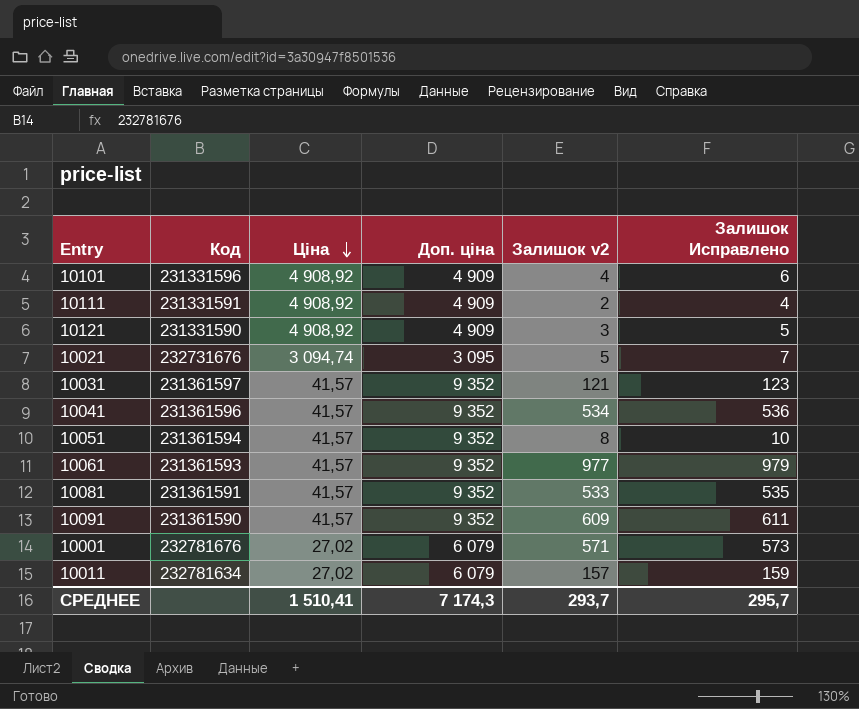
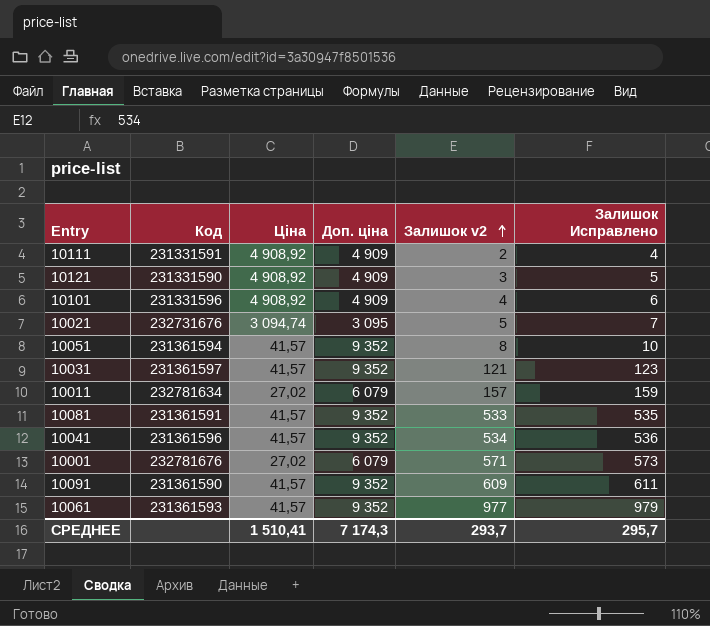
row order: Ціна descending -> Залишок v2 ascending

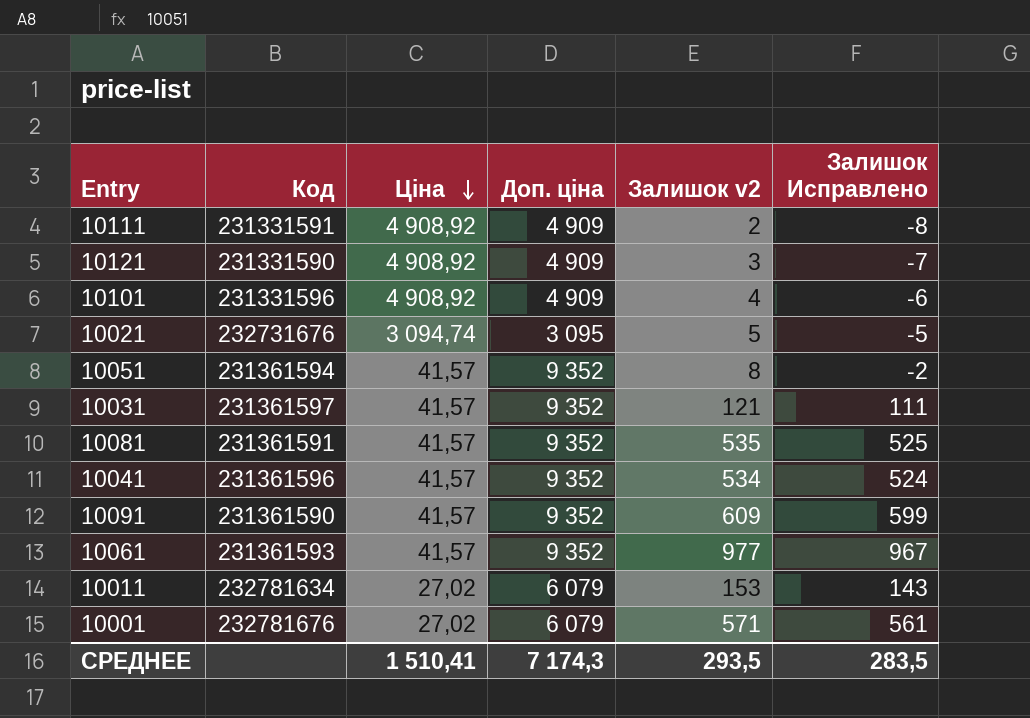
row order: Залишок v2 ascending -> Ціна descending
column Залишок Исправлено | formula: [Залишок v2] + 2 -> [Залишок v2] - 10
10081 | Залишок v2: 533 -> 535
10011 | Залишок v2: 157 -> 153
СРЕДНЕЕ | Залишок v2: 293,7 -> 293,5
СРЕДНЕЕ | Залишок Исправлено: 295,7 -> 283,5

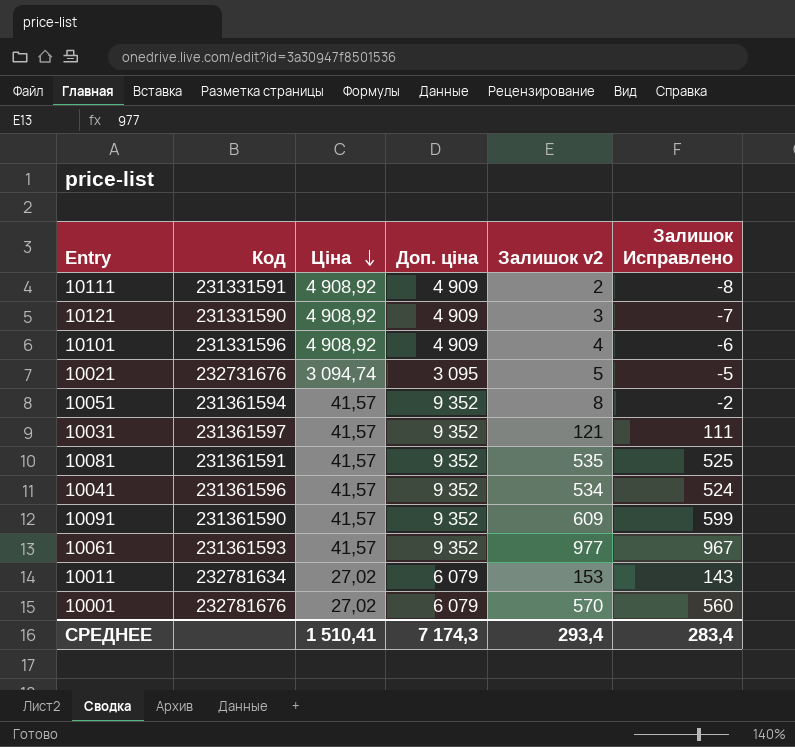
10001 | Залишок v2: 571 -> 570
10001 | Залишок Исправлено: 561 -> 560
СРЕДНЕЕ | Залишок v2: 293,5 -> 293,4
СРЕДНЕЕ | Залишок Исправлено: 283,5 -> 283,4

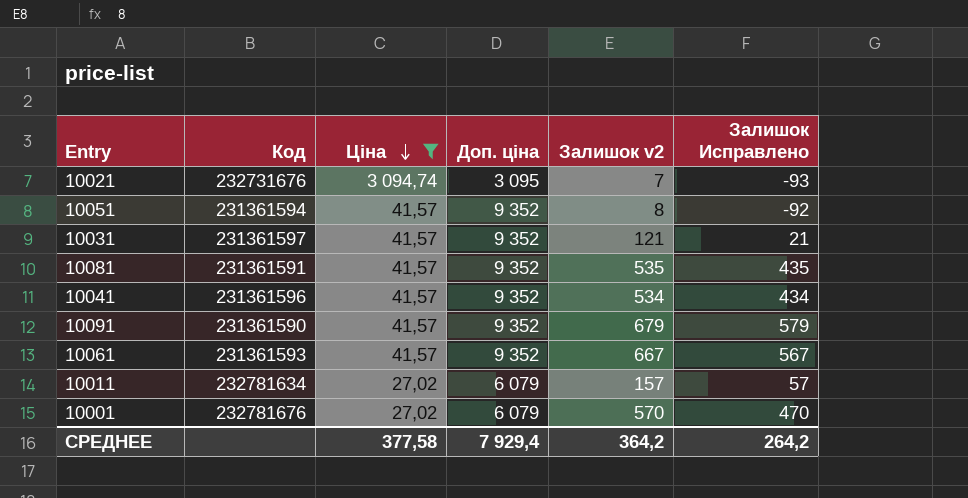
filter: none -> Ціна != 4 908,92
column Залишок Исправлено | formula: [Залишок v2] - 10 -> [Залишок v2] - 100
10021 | Залишок v2: 5 -> 7
10091 | Залишок v2: 609 -> 679
10061 | Залишок v2: 977 -> 667
10011 | Залишок v2: 153 -> 157
СРЕДНЕЕ | Ціна: 1 510,41 -> 377,58
СРЕДНЕЕ | Доп. ціна: 7 174,3 -> 7 929,4
СРЕДНЕЕ | Залишок v2: 293,4 -> 364,2
СРЕДНЕЕ | Залишок Исправлено: 283,4 -> 264,2

